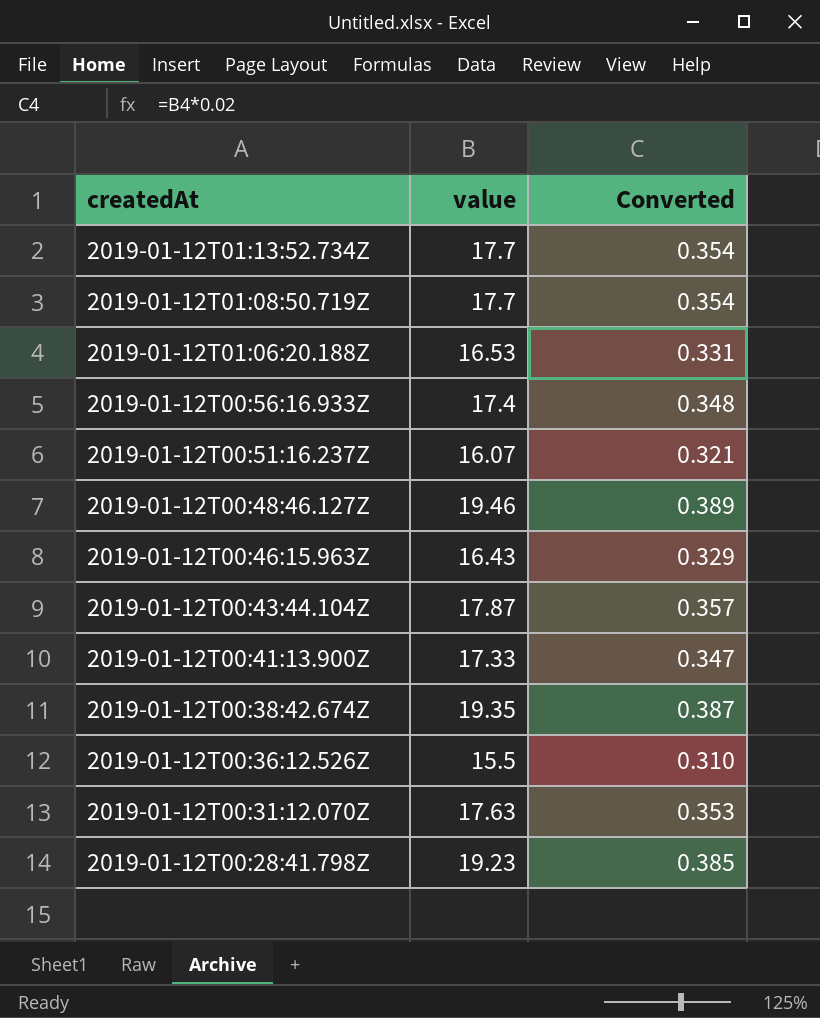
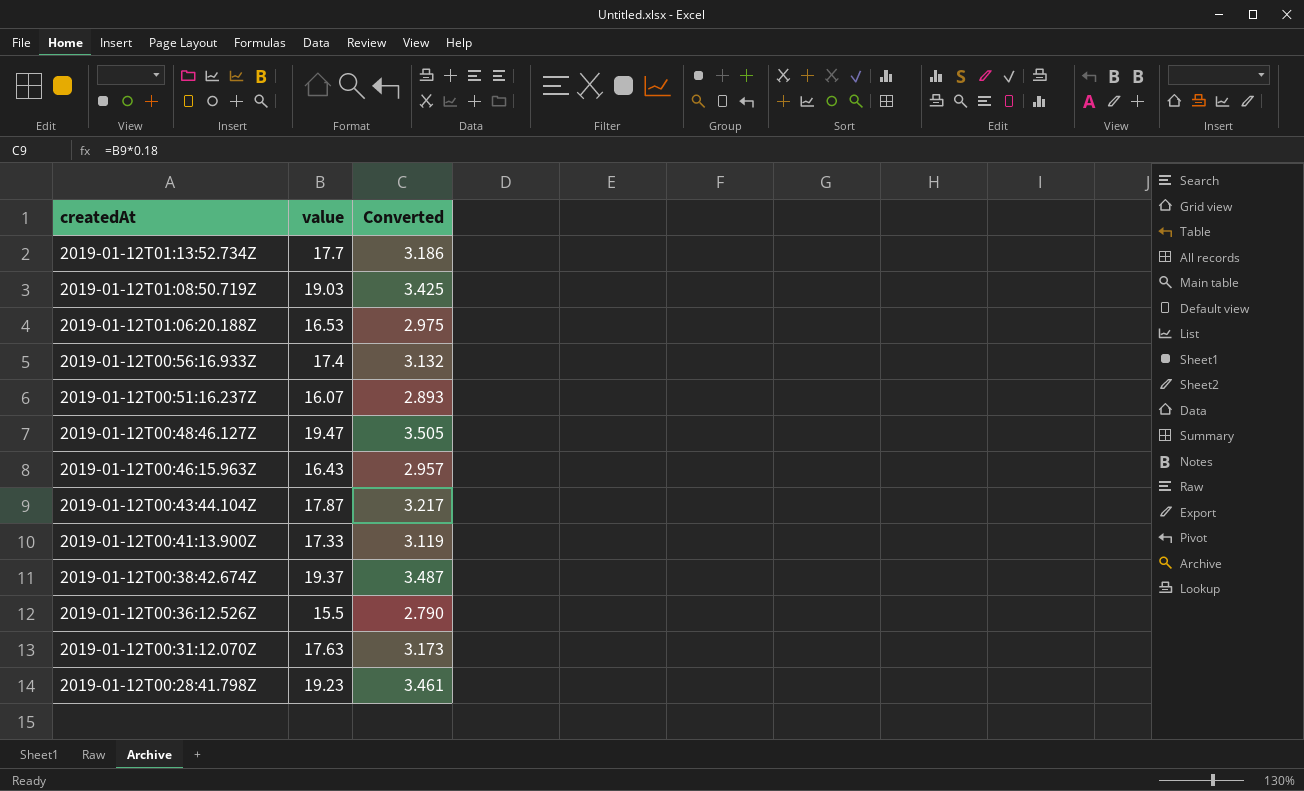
column Converted | formula: [value] * 0.02 -> [value] * 0.18
2019-01-12T01:08:50.719Z | value: 17.7 -> 19.03
2019-01-12T00:48:46.127Z | value: 19.46 -> 19.47
2019-01-12T00:38:42.674Z | value: 19.35 -> 19.37

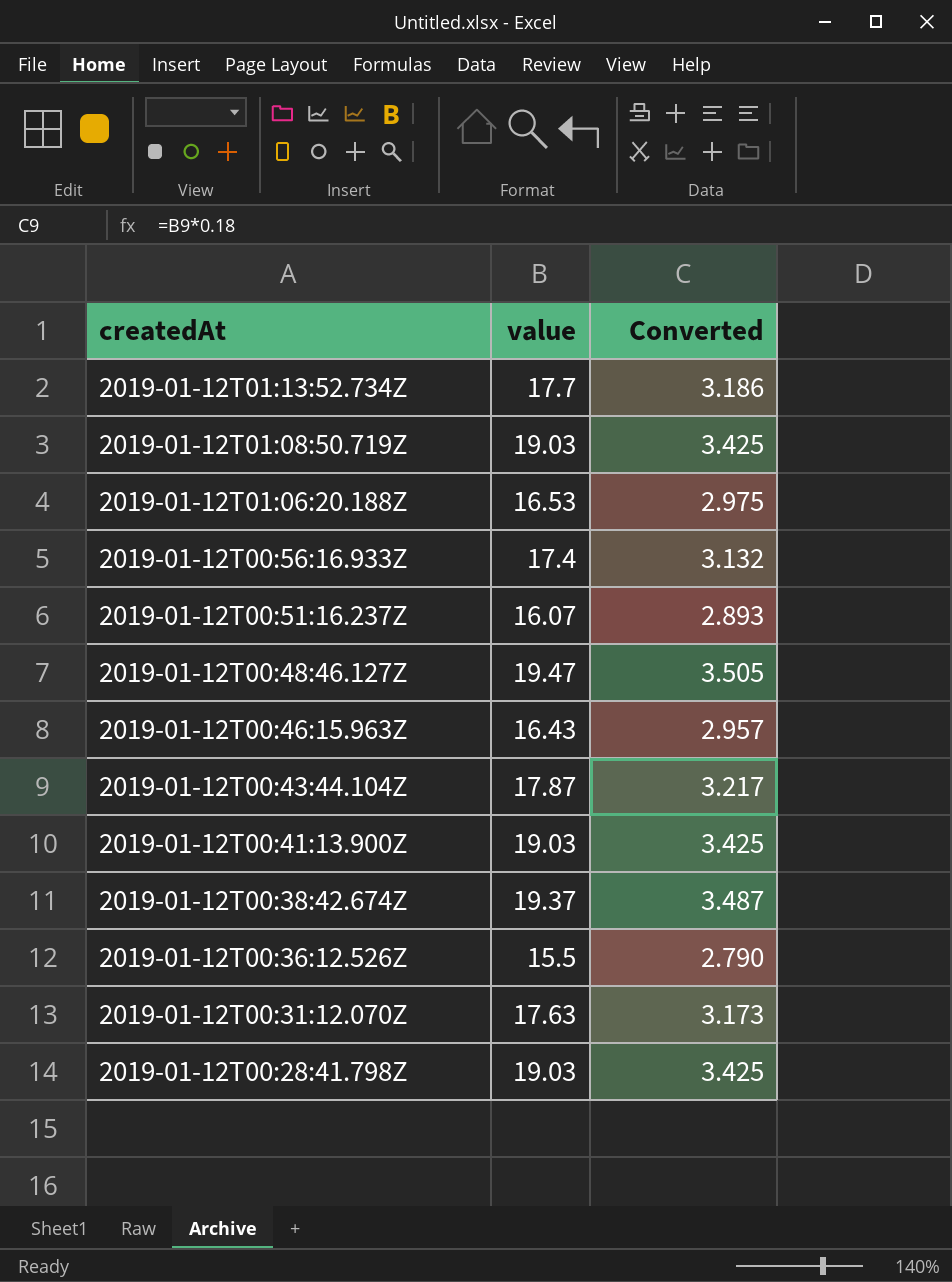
2019-01-12T00:41:13.900Z | value: 17.33 -> 19.03
2019-01-12T00:41:13.900Z | Converted: 3.119 -> 3.425
2019-01-12T00:28:41.798Z | value: 19.23 -> 19.03
2019-01-12T00:28:41.798Z | Converted: 3.461 -> 3.425

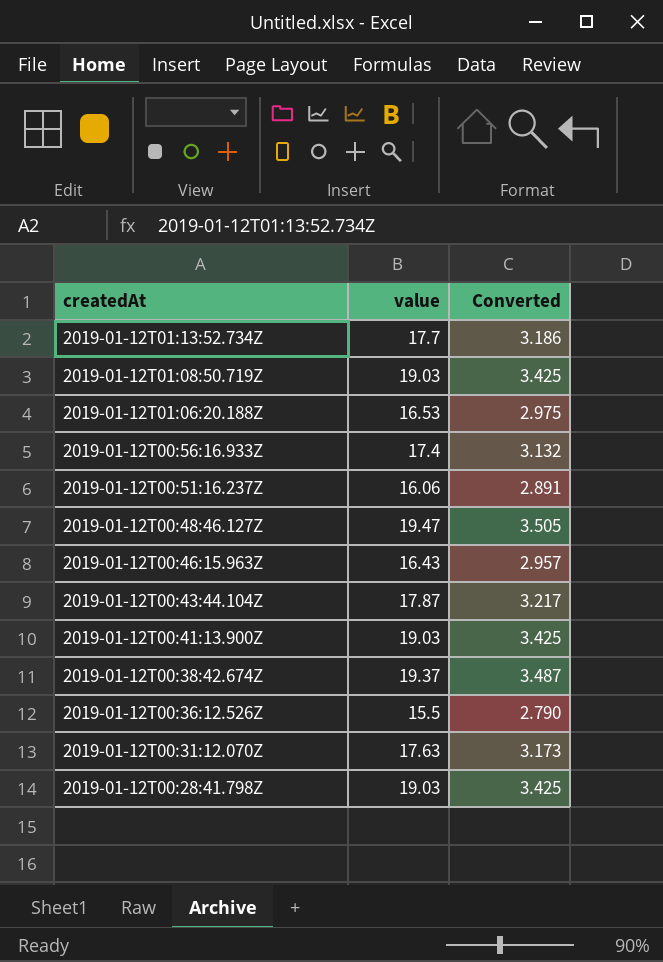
2019-01-12T00:51:16.237Z | value: 16.07 -> 16.06
2019-01-12T00:51:16.237Z | Converted: 2.893 -> 2.891

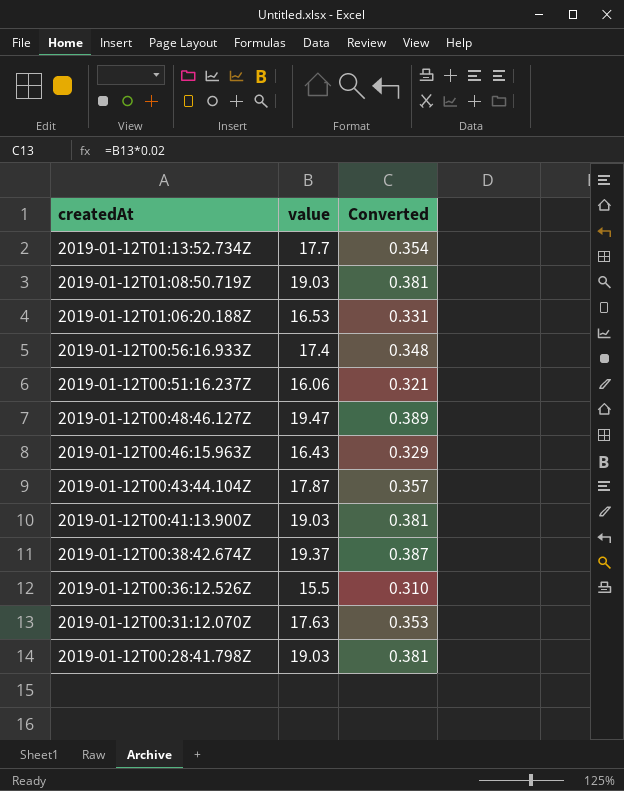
column Converted | formula: [value] * 0.18 -> [value] * 0.02

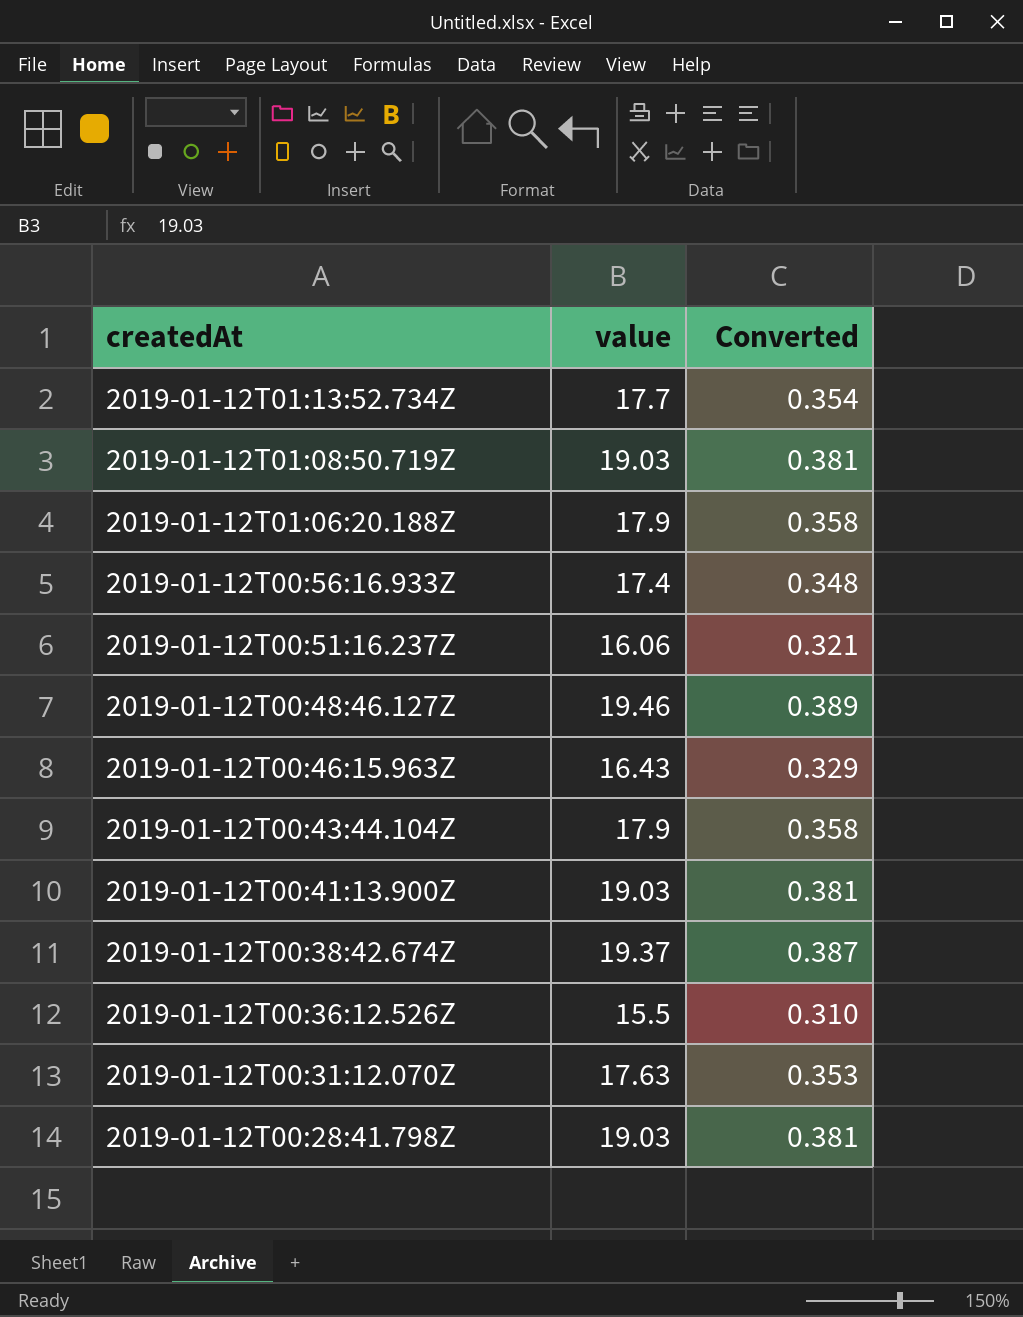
2019-01-12T01:06:20.188Z | value: 16.53 -> 17.9
2019-01-12T01:06:20.188Z | Converted: 0.331 -> 0.358
2019-01-12T00:48:46.127Z | value: 19.47 -> 19.46
2019-01-12T00:43:44.104Z | value: 17.87 -> 17.9
2019-01-12T00:43:44.104Z | Converted: 0.357 -> 0.358

